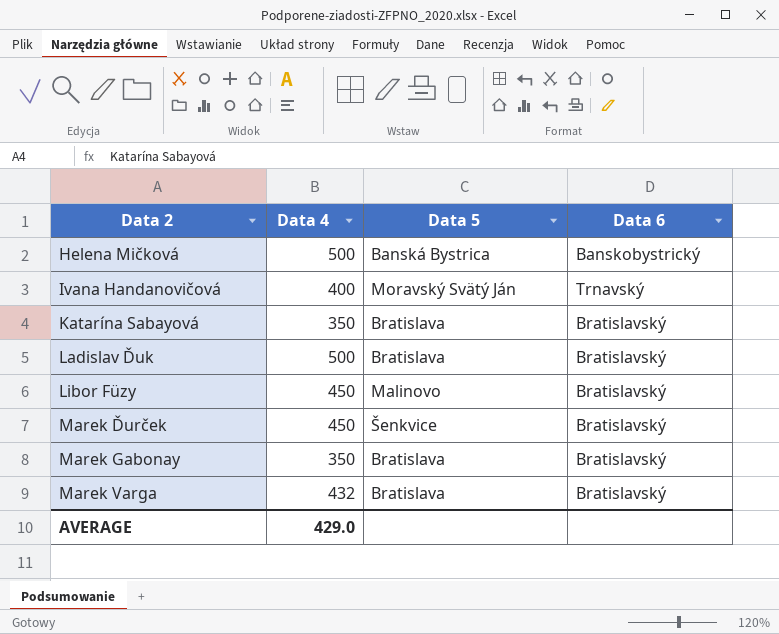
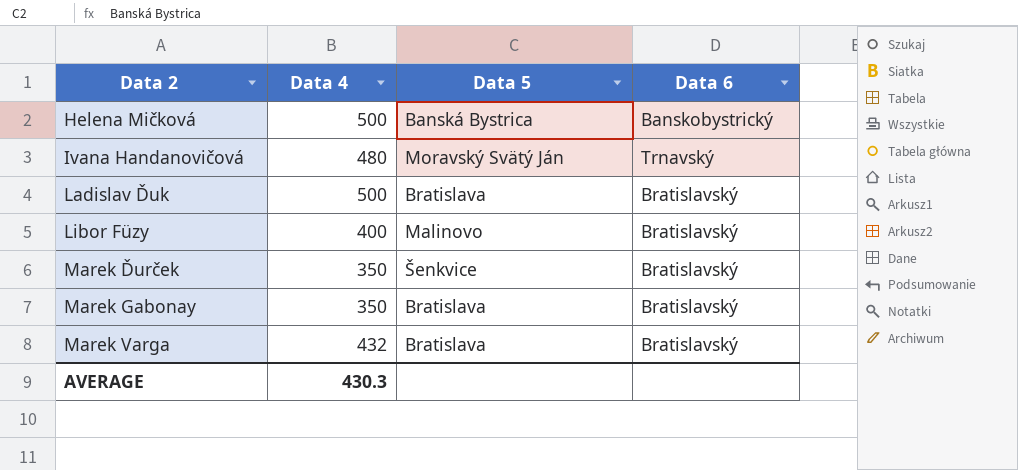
row Katarína Sabayová: 350 | Bratislava | Bratislavský -> none
Ivana Handanovičová | Data 4: 400 -> 480
Libor Füzy | Data 4: 450 -> 400
Marek Ďurček | Data 4: 450 -> 350
AVERAGE | Data 4: 429.0 -> 430.3

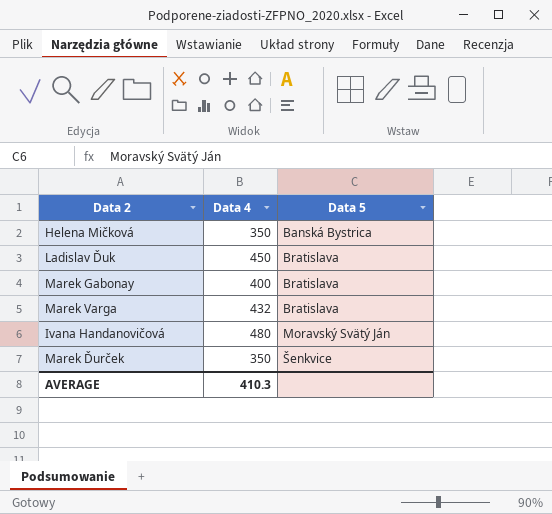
row order: Data 2 ascending -> Data 5 ascending
column Data 6 | position: 4 -> none
row Libor Füzy: 400 | Malinovo | Bratislavský -> none
Helena Mičková | Data 4: 500 -> 350
Ladislav Ďuk | Data 4: 500 -> 450
Marek Gabonay | Data 4: 350 -> 400
AVERAGE | Data 4: 430.3 -> 410.3

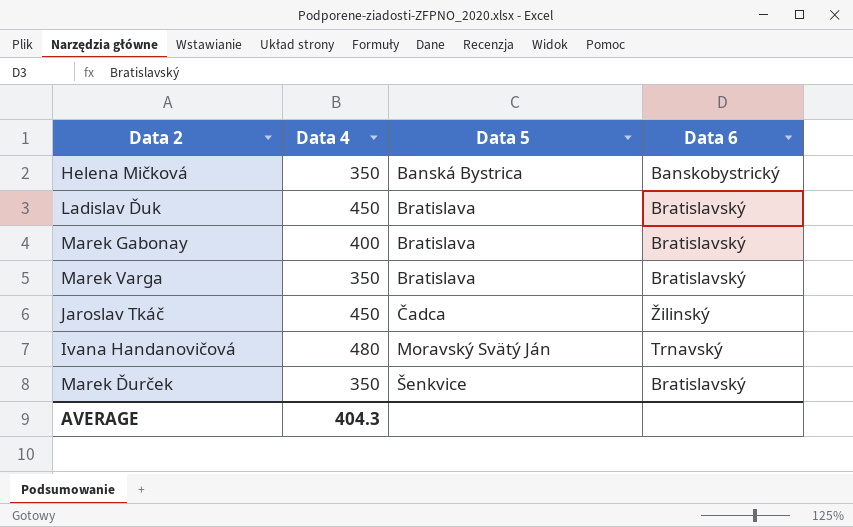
column Data 6 | position: none -> 4
Marek Varga | Data 4: 432 -> 350
row Jaroslav Tkáč: none -> 450 | Čadca | Žilinský
AVERAGE | Data 4: 410.3 -> 404.3

